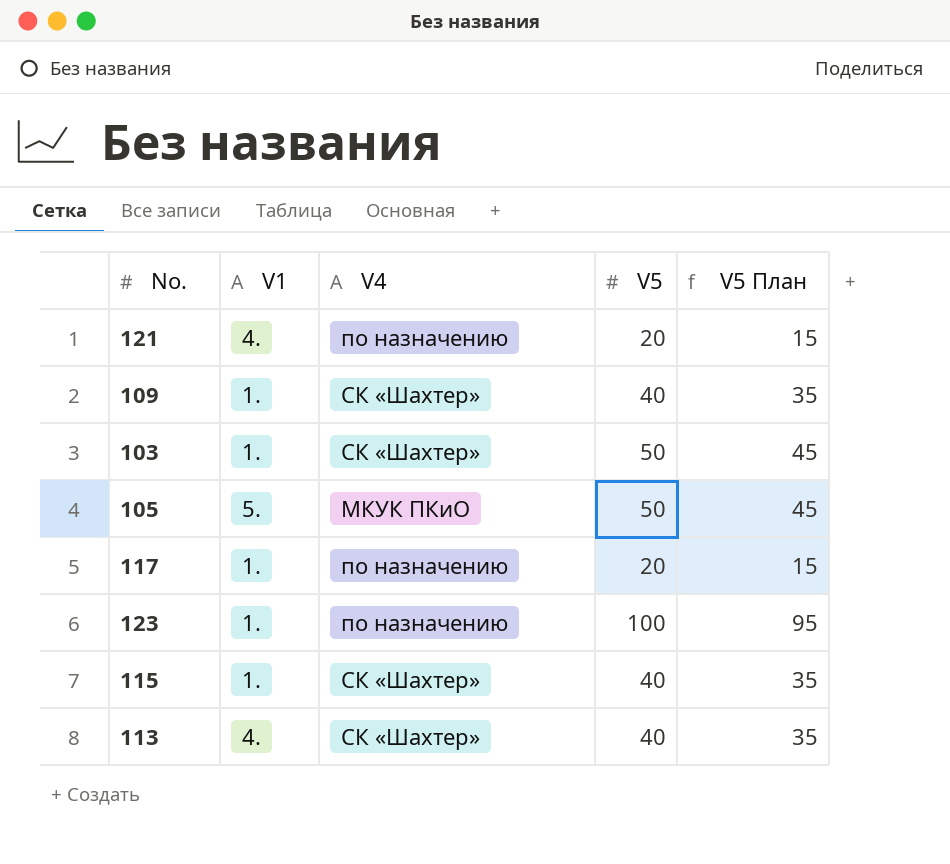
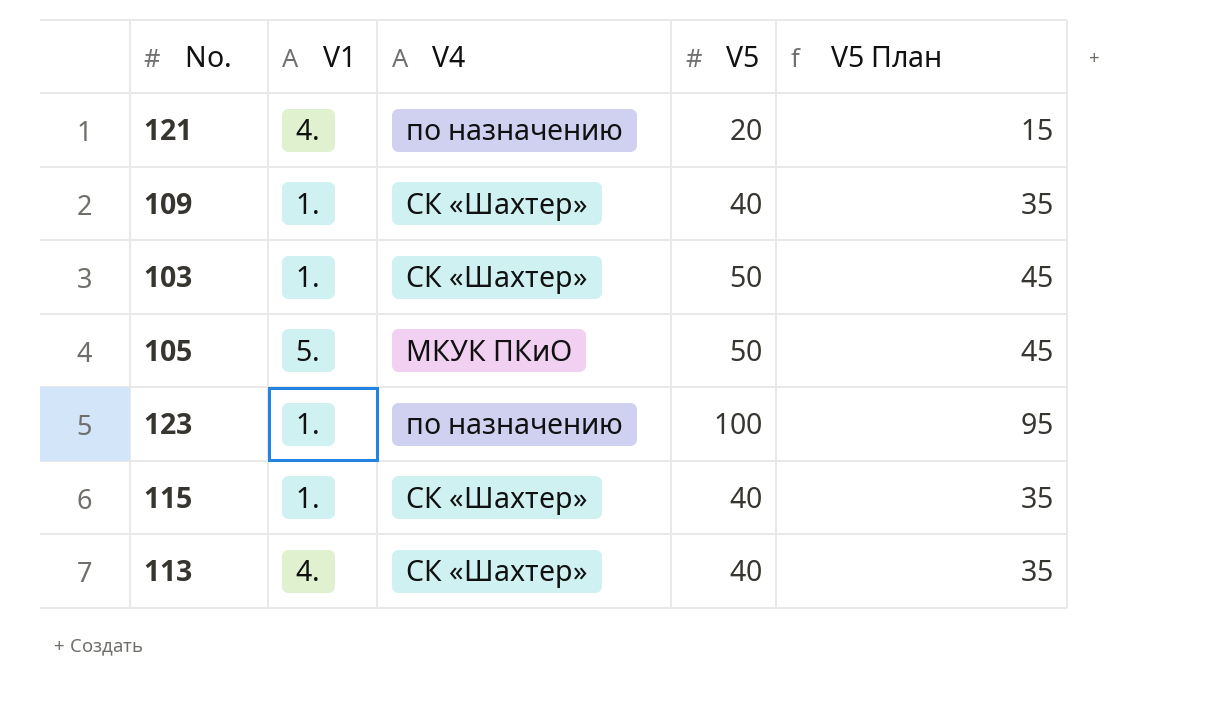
row 117: 1. | по назначению | 20 | 15 -> none

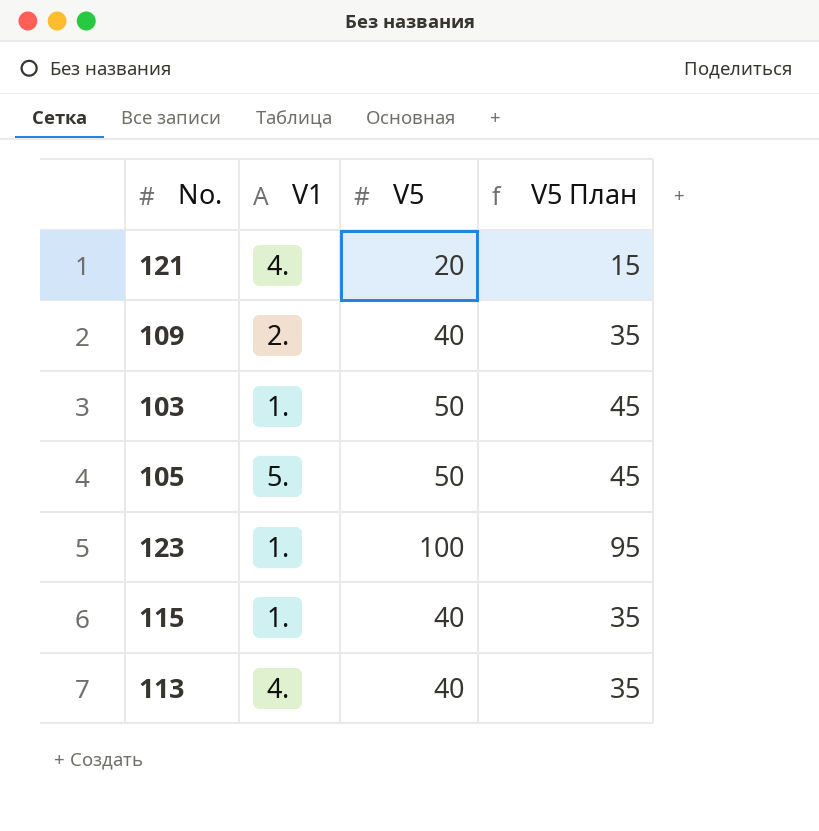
column V4 | position: 3 -> none
109 | V1: 1. -> 2.

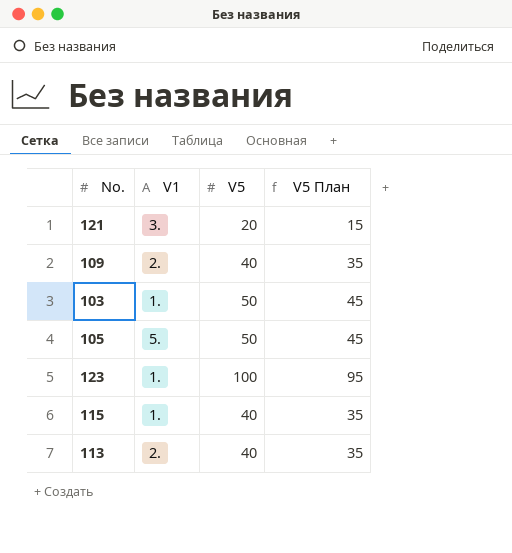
121 | V1: 4. -> 3.
113 | V1: 4. -> 2.

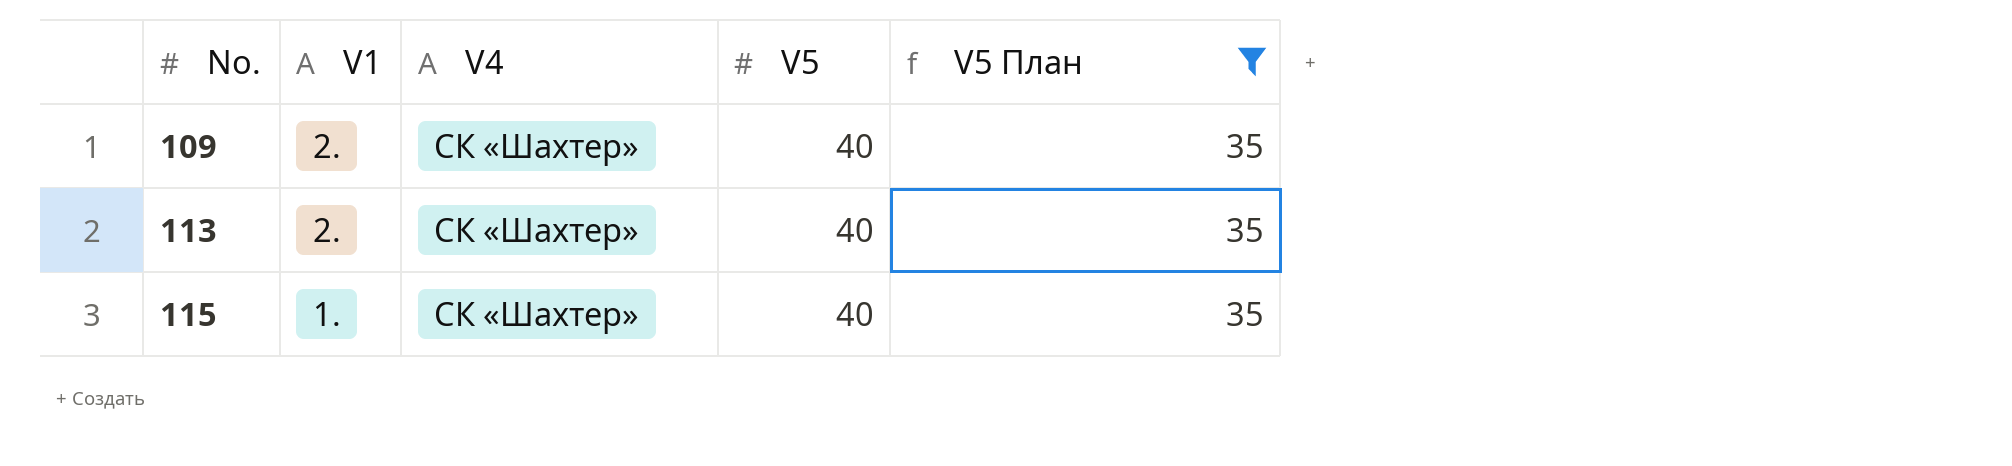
filter: none -> V5 План = 35
row order: none -> No. ascending
column V4 | position: none -> 3

